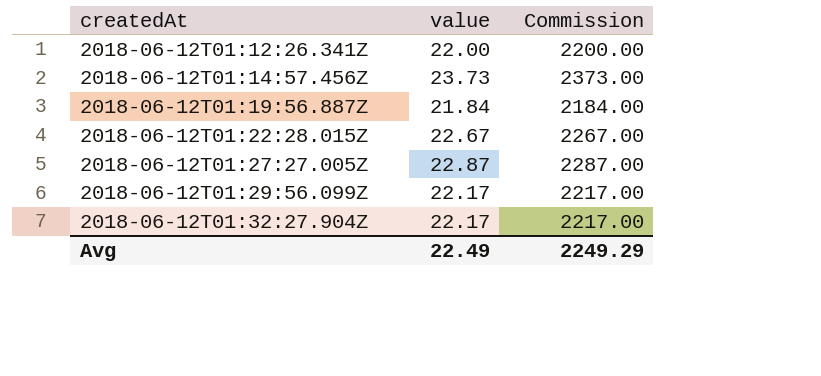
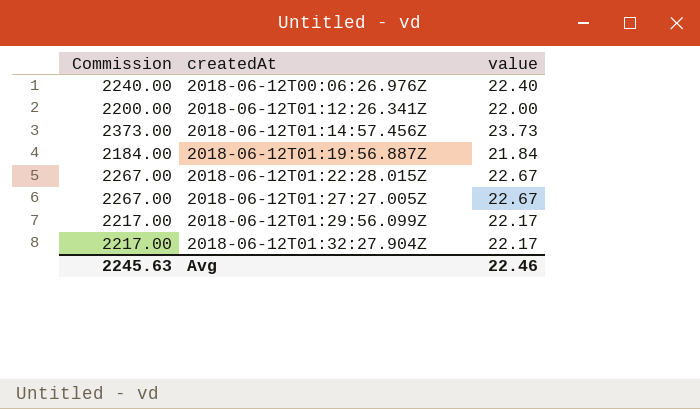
column Commission | position: 3 -> 1
row 2018-06-12T00:06:26.976Z: none -> 2240.00 | 22.40
2018-06-12T01:27:27.005Z | Commission: 2287.00 -> 2267.00
2018-06-12T01:27:27.005Z | value: 22.87 -> 22.67
Avg | Commission: 2249.29 -> 2245.63
Avg | value: 22.49 -> 22.46

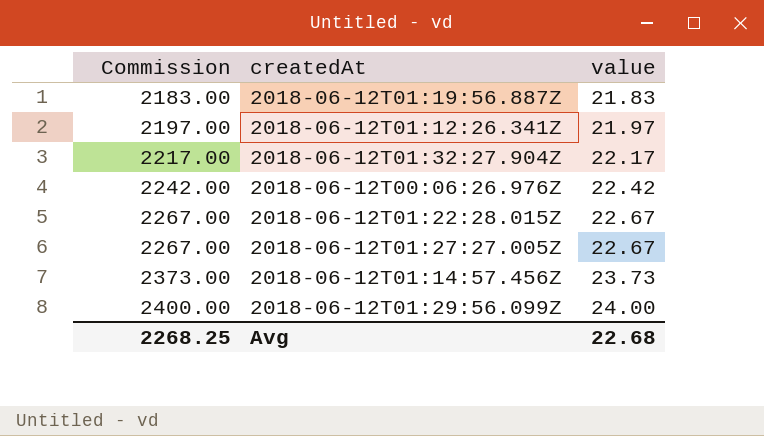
row order: createdAt ascending -> Commission ascending
2018-06-12T01:19:56.887Z | Commission: 2184.00 -> 2183.00
2018-06-12T01:19:56.887Z | value: 21.84 -> 21.83
2018-06-12T01:12:26.341Z | Commission: 2200.00 -> 2197.00
2018-06-12T01:12:26.341Z | value: 22.00 -> 21.97
2018-06-12T00:06:26.976Z | Commission: 2240.00 -> 2242.00
2018-06-12T00:06:26.976Z | value: 22.40 -> 22.42
2018-06-12T01:29:56.099Z | Commission: 2217.00 -> 2400.00
2018-06-12T01:29:56.099Z | value: 22.17 -> 24.00
Avg | Commission: 2245.63 -> 2268.25
Avg | value: 22.46 -> 22.68

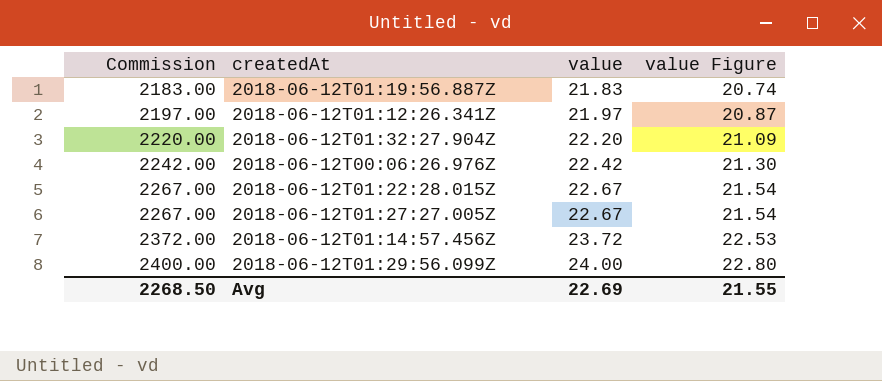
column value Figure | formula: none -> [value] * 0.95
2018-06-12T01:32:27.904Z | Commission: 2217.00 -> 2220.00
2018-06-12T01:32:27.904Z | value: 22.17 -> 22.20
2018-06-12T01:14:57.456Z | Commission: 2373.00 -> 2372.00
2018-06-12T01:14:57.456Z | value: 23.73 -> 23.72
Avg | Commission: 2268.25 -> 2268.50
Avg | value: 22.68 -> 22.69

